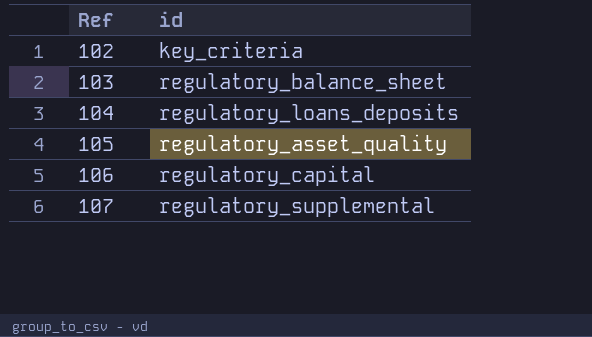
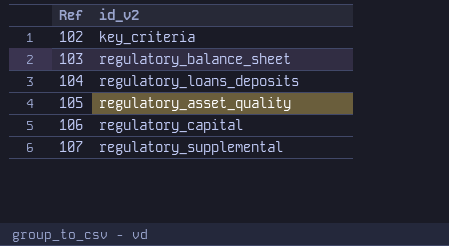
column name: id -> id_v2

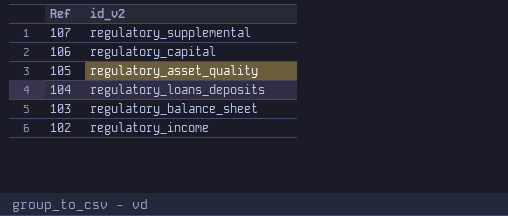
row order: Ref ascending -> Ref descending
102 | id_v2: key_criteria -> regulatory_income

